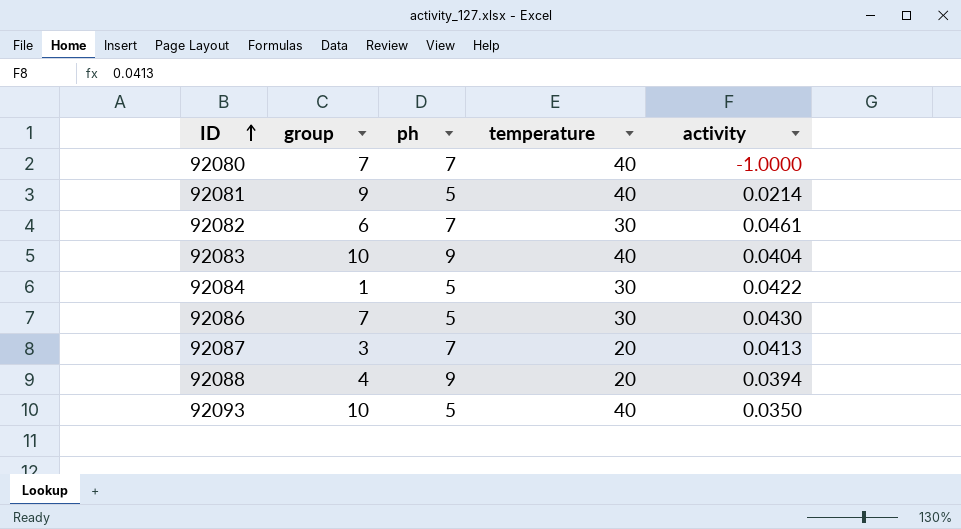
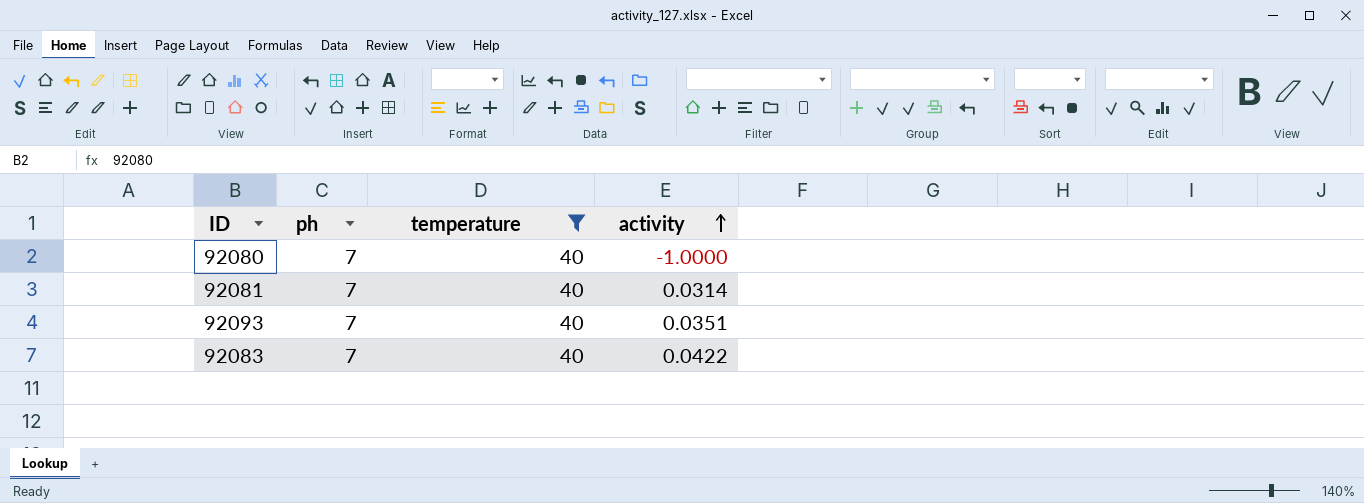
filter: none -> temperature = 40
row order: ID ascending -> activity ascending
column group | position: 2 -> none
92081 | ph: 5 -> 7
92081 | activity: 0.0214 -> 0.0314
92093 | ph: 5 -> 7
92093 | activity: 0.0350 -> 0.0351
92083 | ph: 9 -> 7
92083 | activity: 0.0404 -> 0.0422

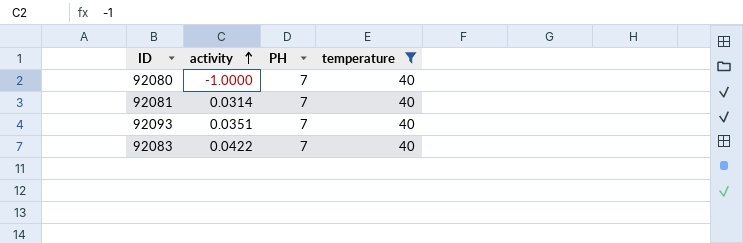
column activity | position: 4 -> 2
column name: ph -> PH

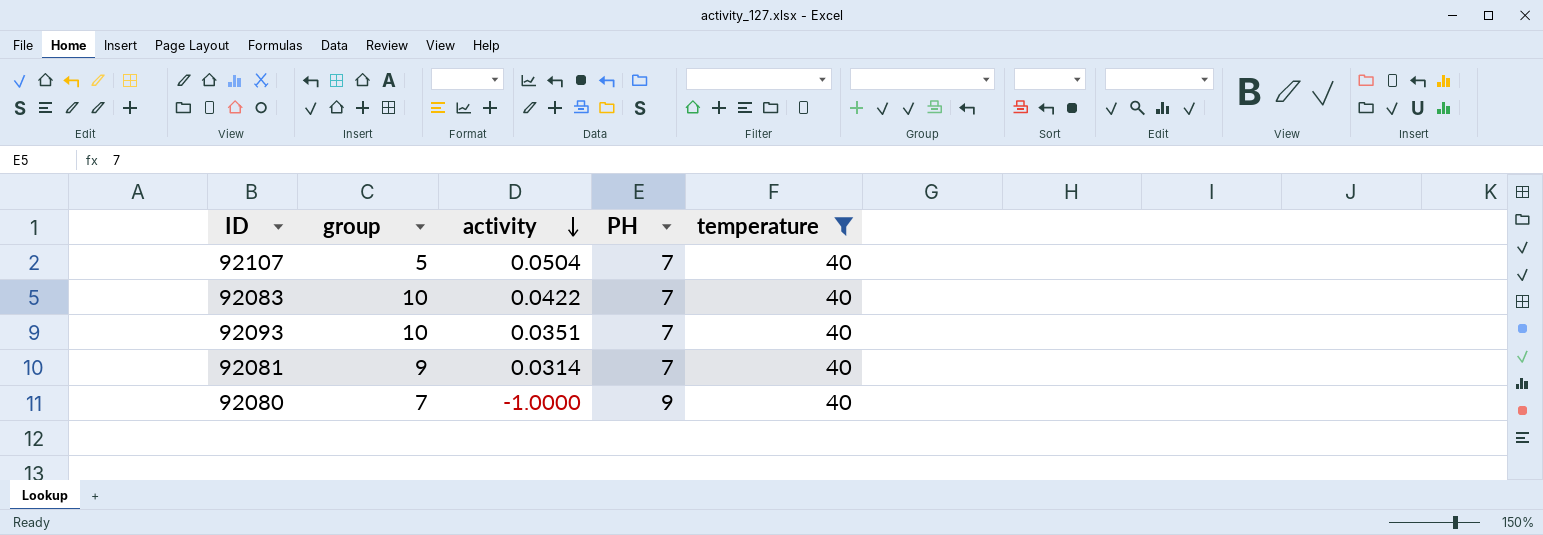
row order: activity ascending -> activity descending
column group | position: none -> 2
row 92107: none -> 5 | 0.0504 | 7 | 40
92080 | PH: 7 -> 9

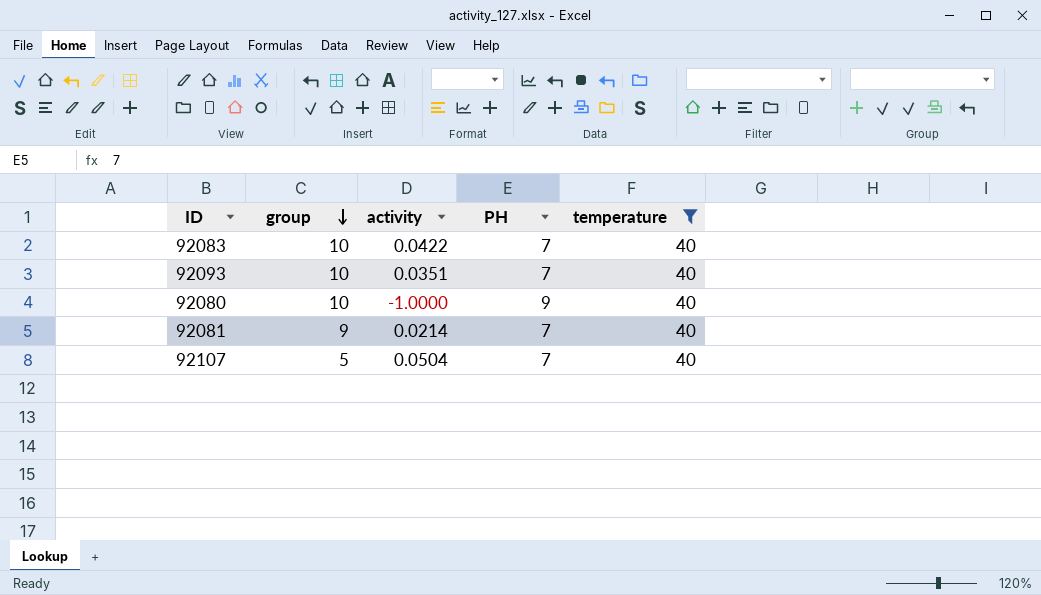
row order: activity descending -> group descending
92080 | group: 7 -> 10
92081 | activity: 0.0314 -> 0.0214

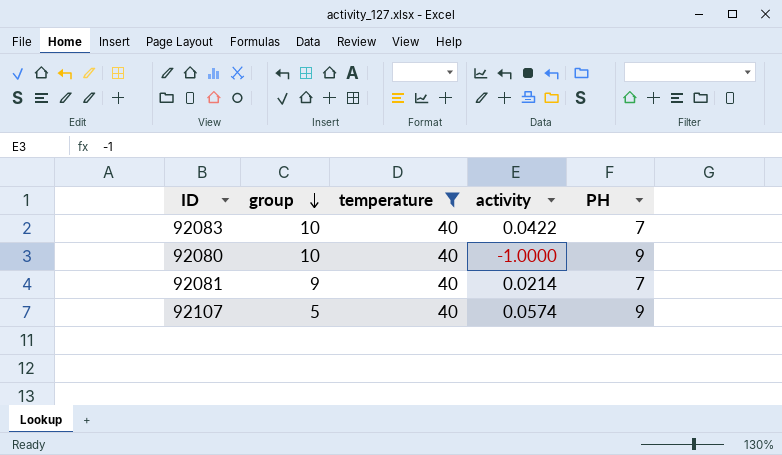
column temperature | position: 5 -> 3
row 92093: 10 | 0.0351 | 7 | 40 -> none
92107 | activity: 0.0504 -> 0.0574
92107 | PH: 7 -> 9

